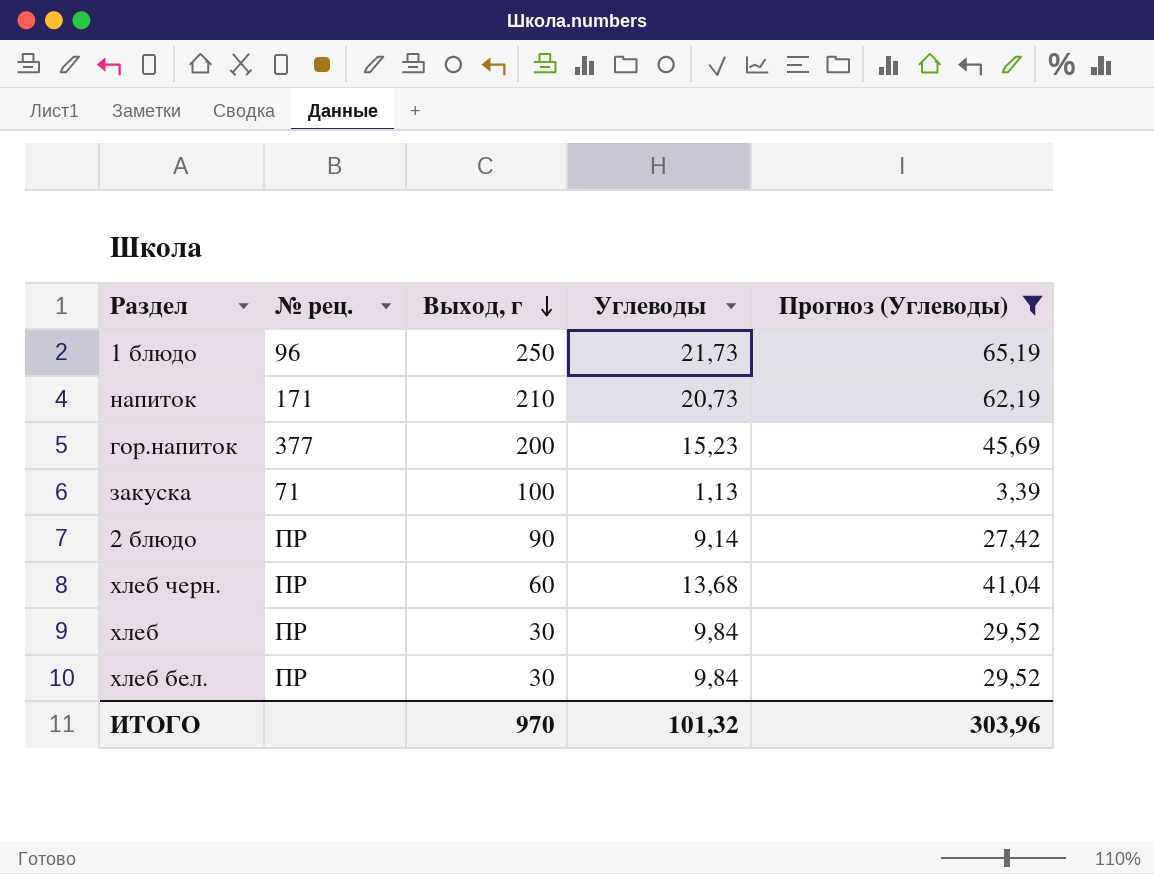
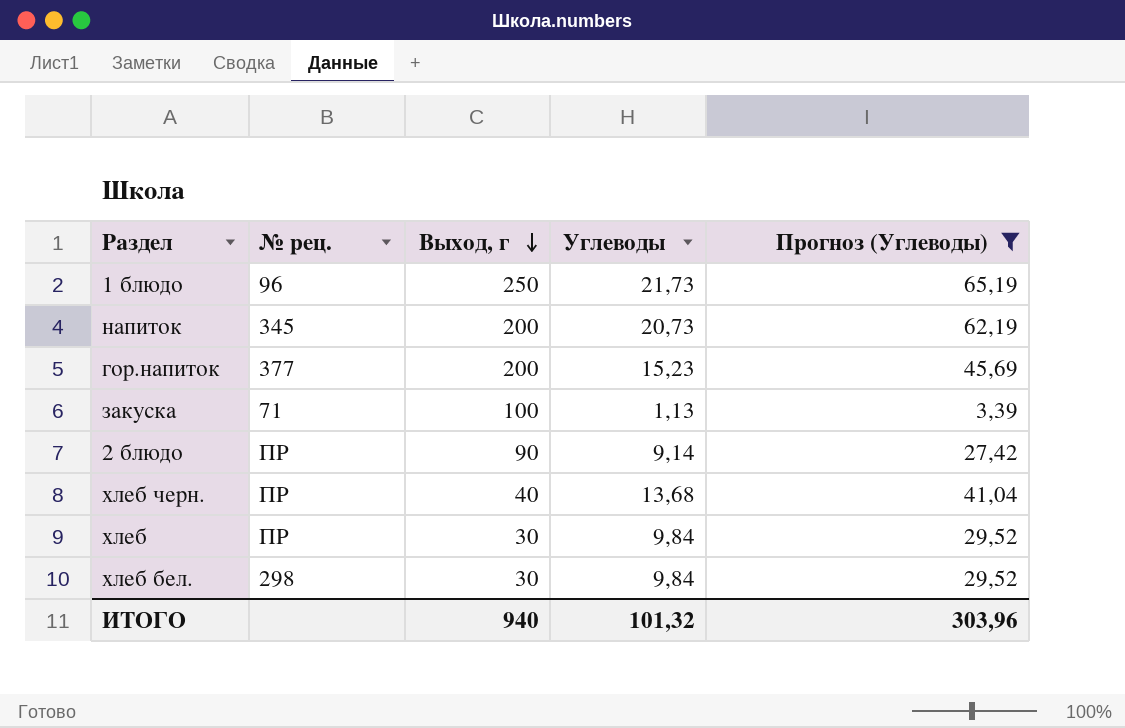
напиток | № рец.: 171 -> 345
напиток | Выход, г: 210 -> 200
хлеб черн. | Выход, г: 60 -> 40
хлеб бел. | № рец.: ПР -> 298
ИТОГО | Выход, г: 970 -> 940

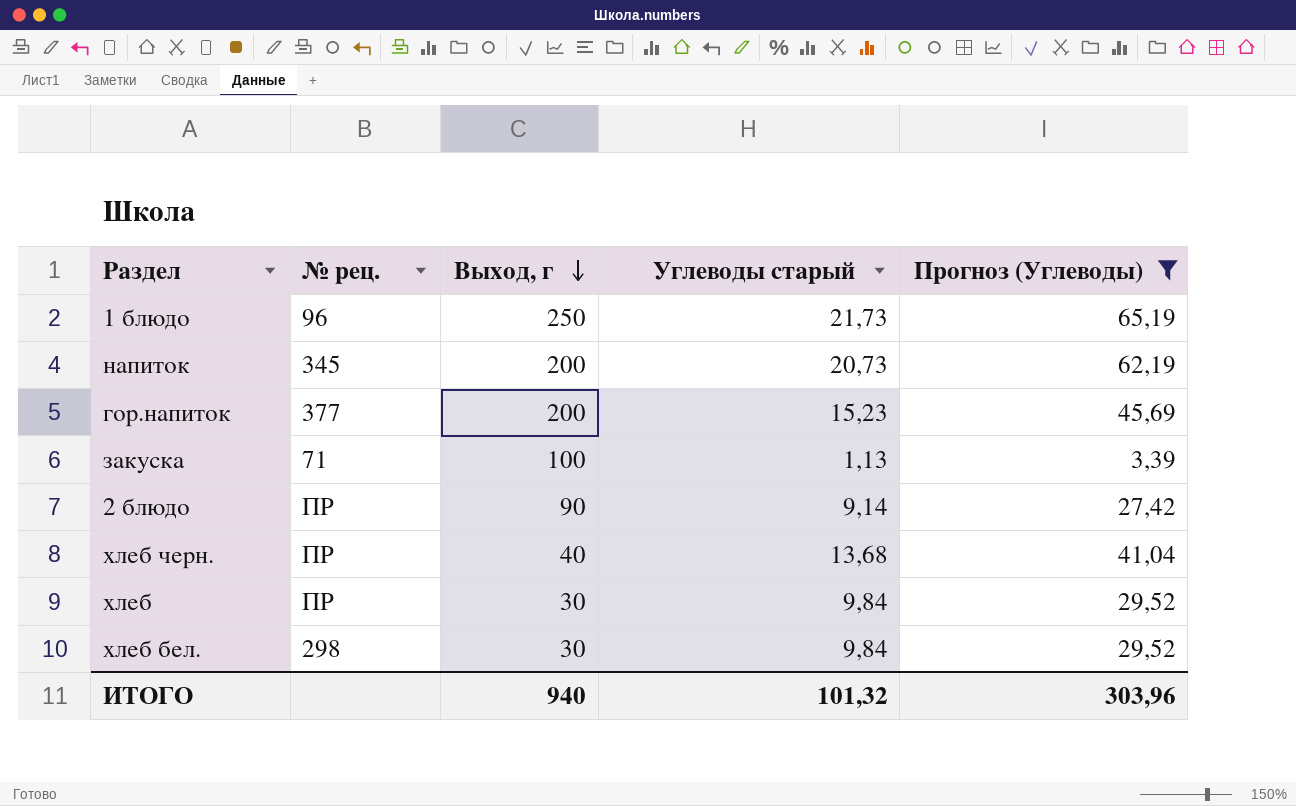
column name: Углеводы -> Углеводы старый

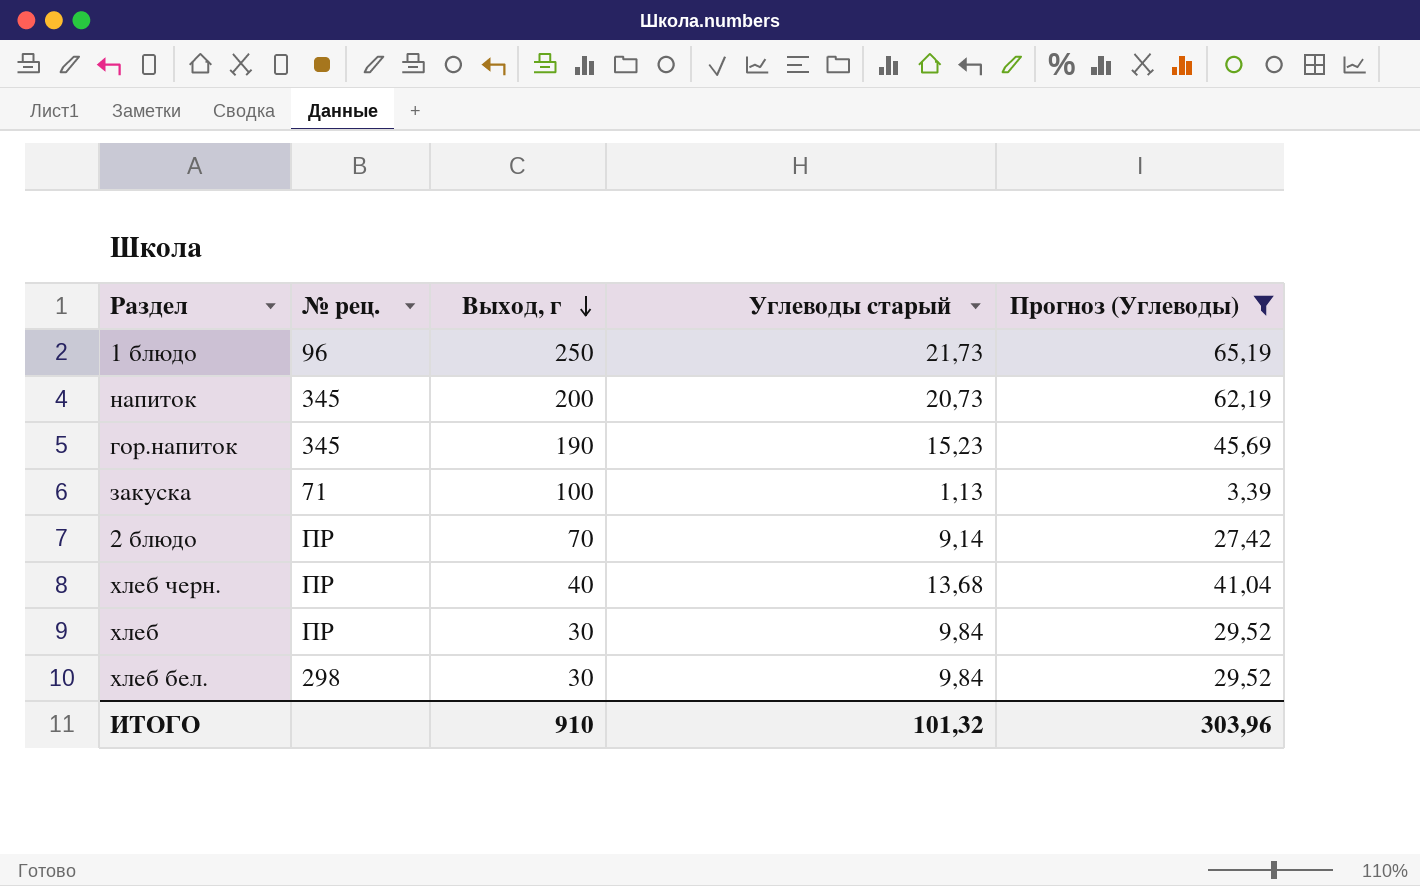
гор.напиток | № рец.: 377 -> 345
гор.напиток | Выход, г: 200 -> 190
2 блюдо | Выход, г: 90 -> 70
ИТОГО | Выход, г: 940 -> 910

